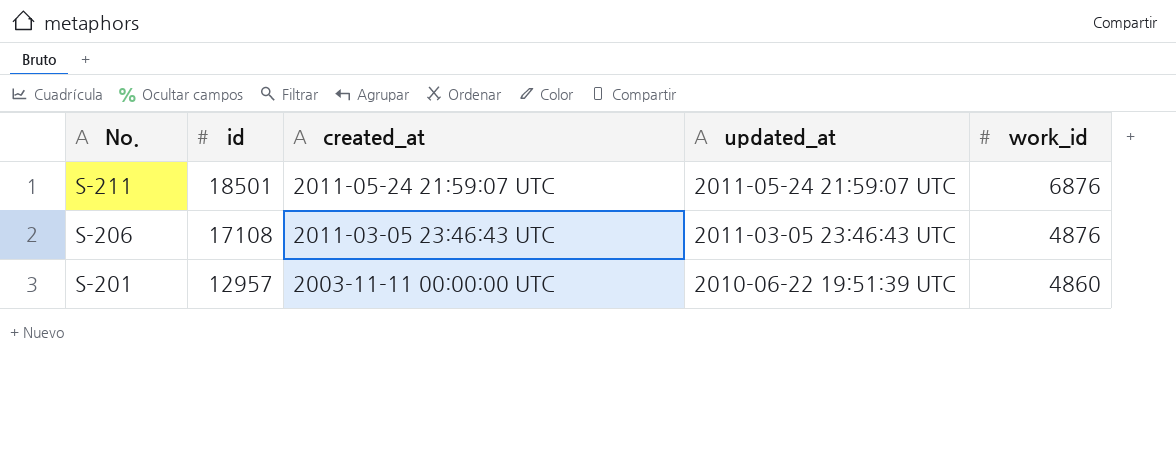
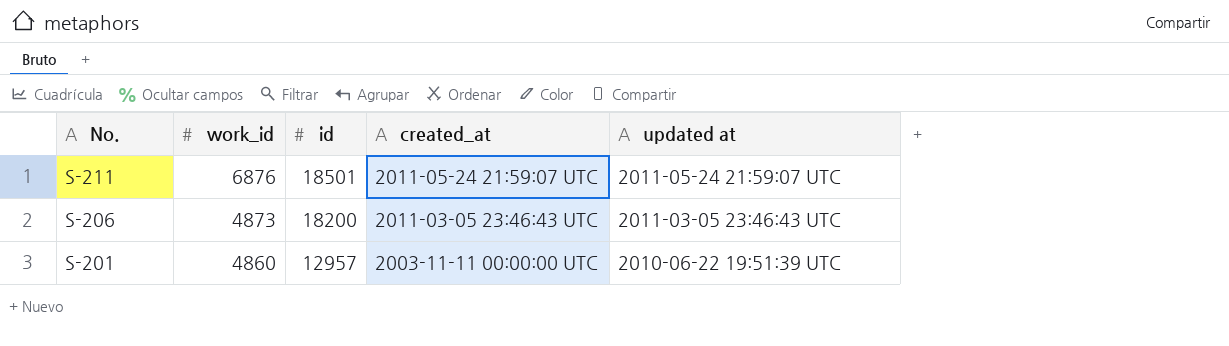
column work_id | position: 5 -> 2
column name: updated_at -> updated at
S-206 | work_id: 4876 -> 4873
S-206 | id: 17108 -> 18200

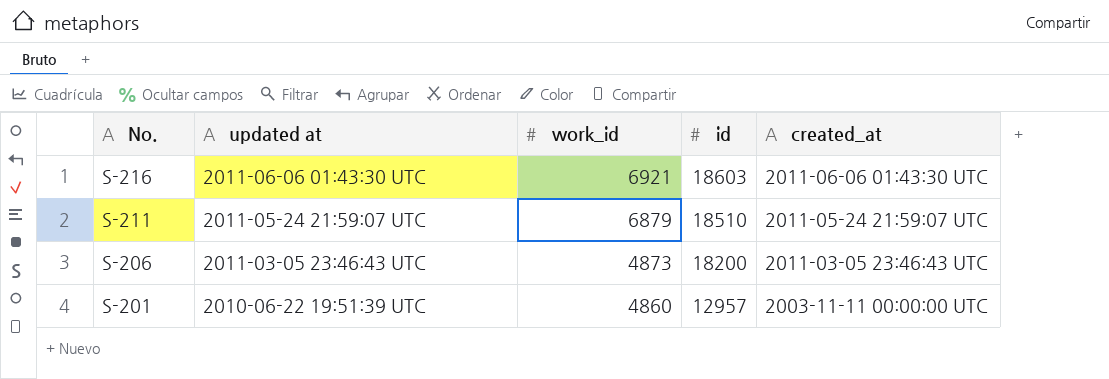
column updated at | position: 5 -> 2
row S-216: none -> 2011-06-06 01:43:30 UTC | 6921 | 18603 | 2011-06-06 01:43:30 UTC
S-211 | work_id: 6876 -> 6879
S-211 | id: 18501 -> 18510

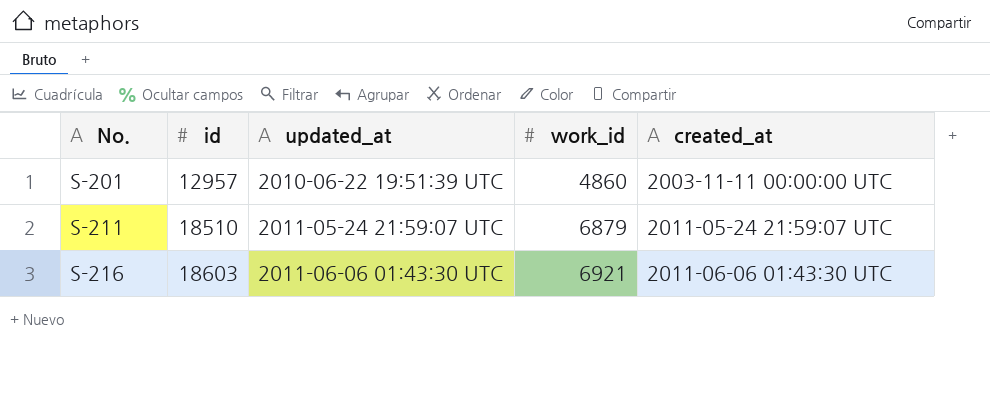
row order: No. descending -> No. ascending
column id | position: 4 -> 2
column name: updated at -> updated_at
row S-206: 2011-03-05 23:46:43 UTC | 4873 | 18200 | 2011-03-05 23:46:43 UTC -> none

